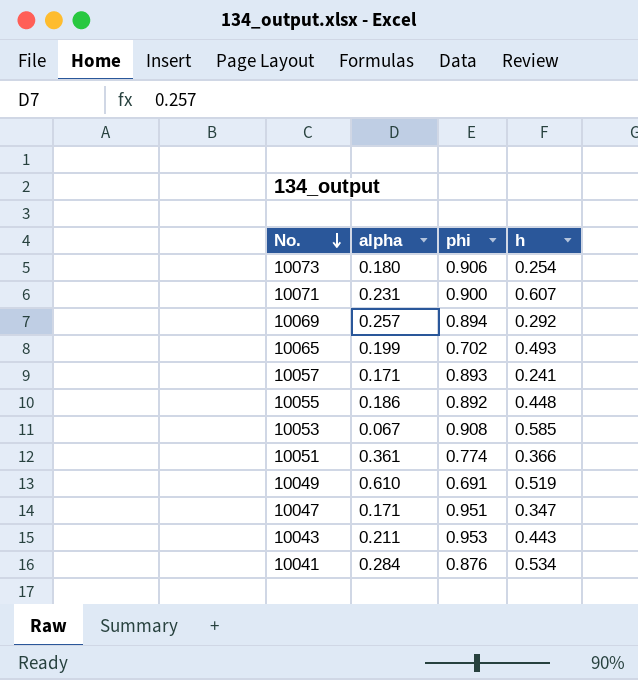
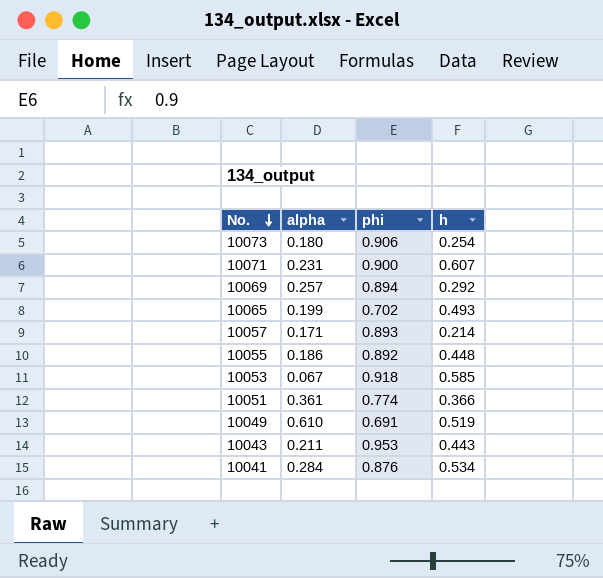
row 10047: 0.171 | 0.951 | 0.347 -> none
10057 | h: 0.241 -> 0.214
10053 | phi: 0.908 -> 0.918

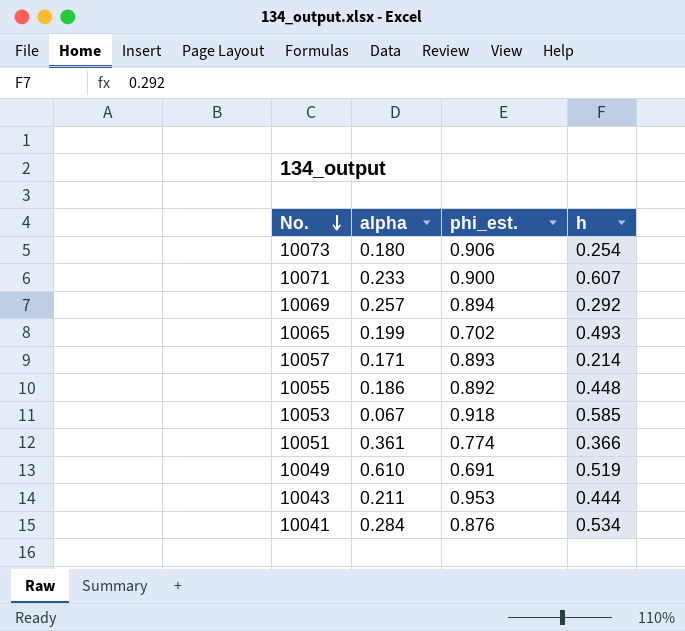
column name: phi -> phi_est.
10071 | alpha: 0.231 -> 0.233
10043 | h: 0.443 -> 0.444

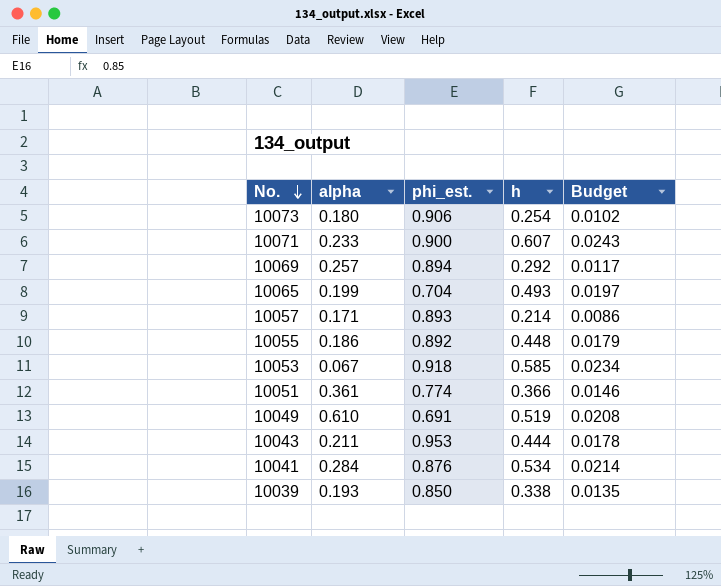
column Budget | formula: none -> [h] * 0.04
10065 | phi_est.: 0.702 -> 0.704
row 10039: none -> 0.193 | 0.850 | 0.338 | 0.0135

